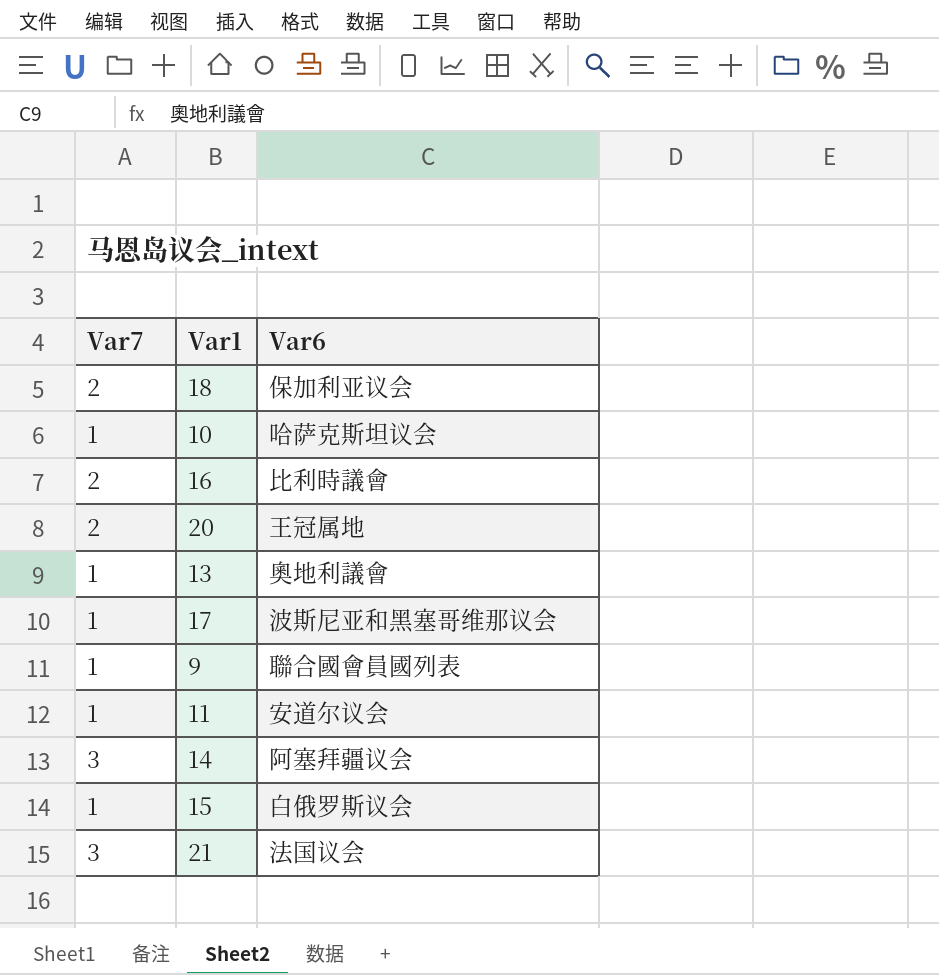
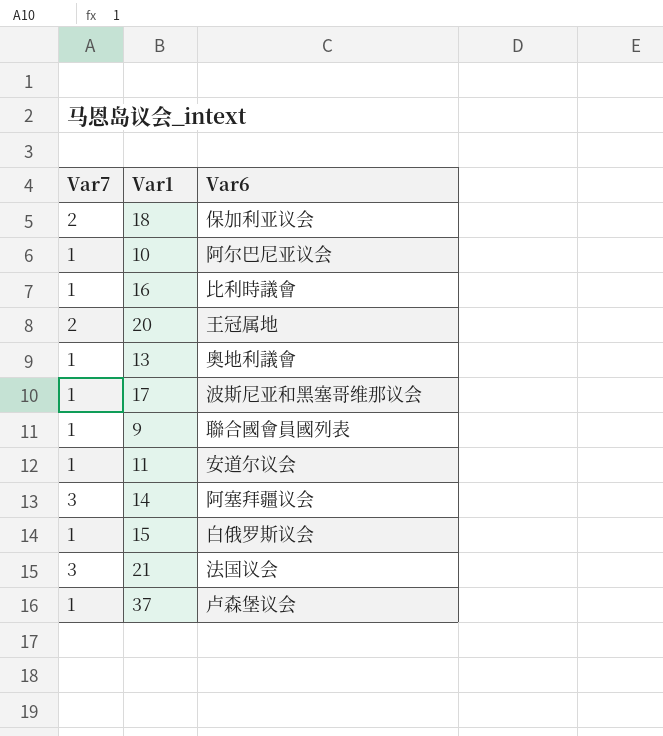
10 | Var6: 哈萨克斯坦议会 -> 阿尔巴尼亚议会
16 | Var7: 2 -> 1
row 37: none -> 1 | 卢森堡议会

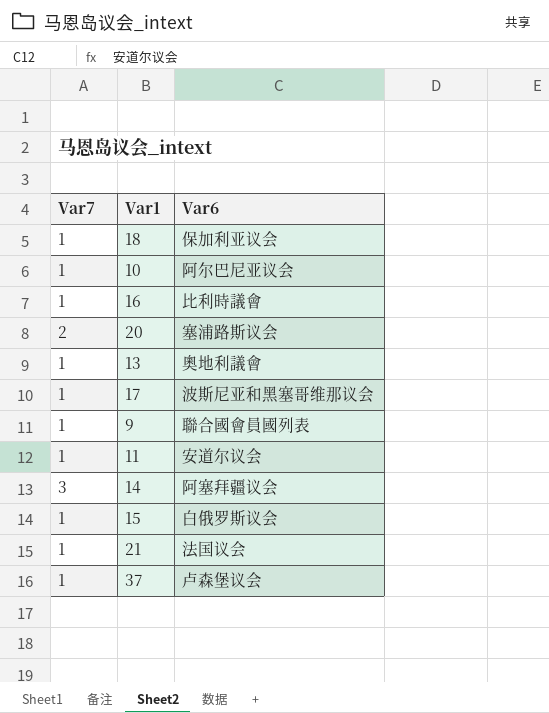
18 | Var7: 2 -> 1
20 | Var6: 王冠属地 -> 塞浦路斯议会
21 | Var7: 3 -> 1

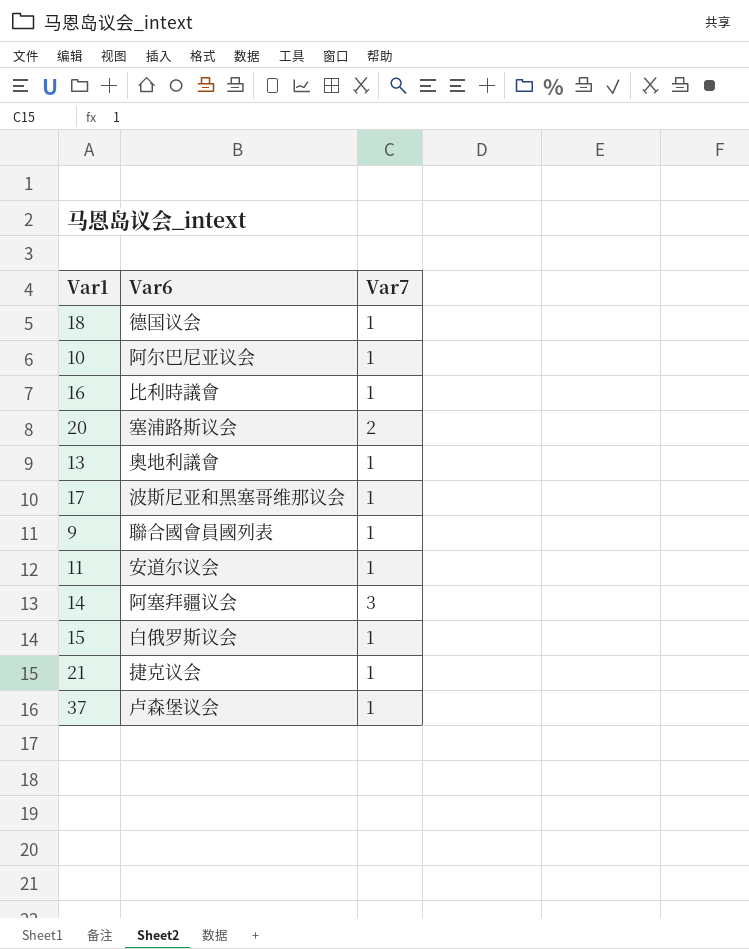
column Var7 | position: 1 -> 3
18 | Var6: 保加利亚议会 -> 德国议会
21 | Var6: 法国议会 -> 捷克议会

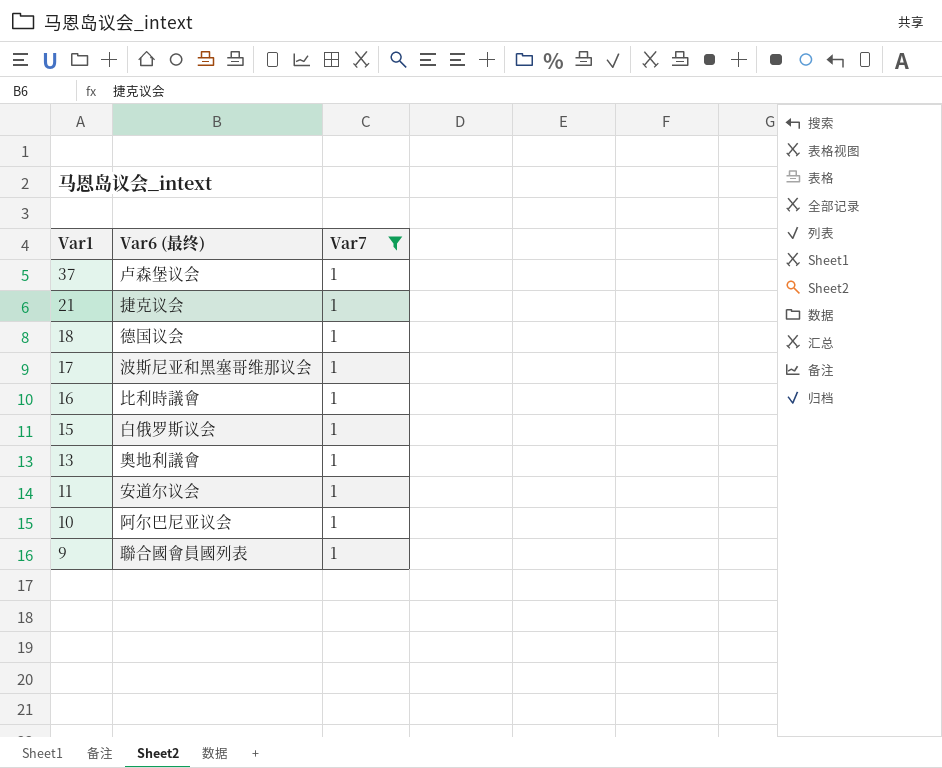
filter: none -> Var7 = 1
row order: none -> Var1 descending
column name: Var6 -> Var6 (最终)

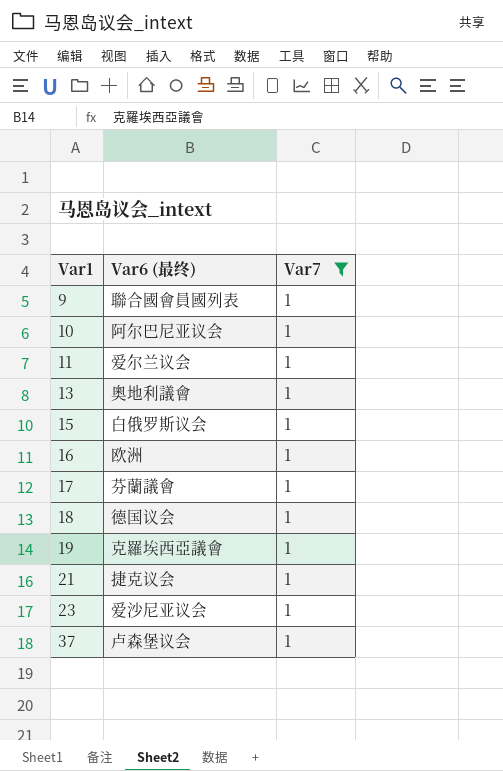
row order: Var1 descending -> Var1 ascending
11 | Var6 (最终): 安道尔议会 -> 爱尔兰议会
16 | Var6 (最终): 比利時議會 -> 欧洲
17 | Var6 (最终): 波斯尼亚和黑塞哥维那议会 -> 芬蘭議會
row 19: none -> 克羅埃西亞議會 | 1
row 23: none -> 爱沙尼亚议会 | 1

